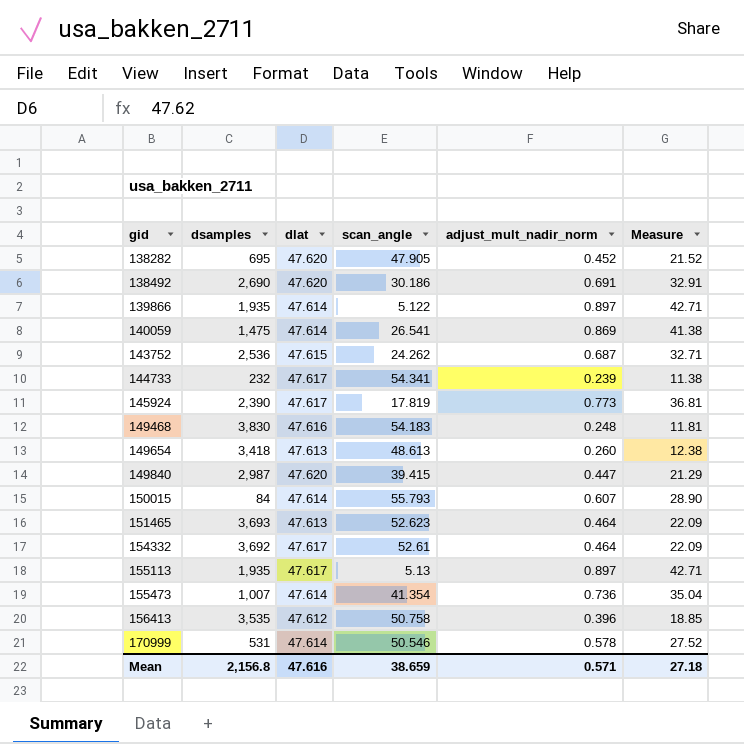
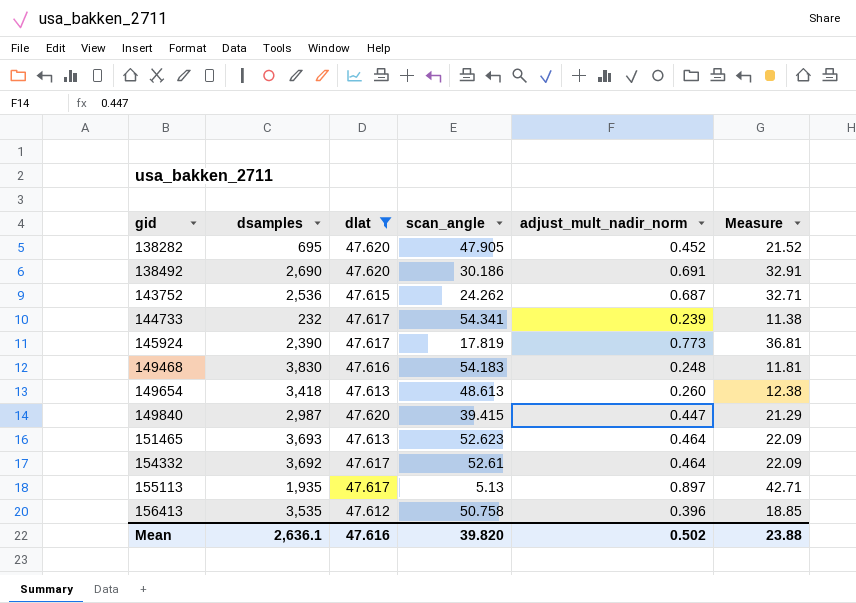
filter: none -> dlat != 47.614
Mean | dsamples: 2,156.8 -> 2,636.1
Mean | scan_angle: 38.659 -> 39.820
Mean | adjust_mult_nadir_norm: 0.571 -> 0.502
Mean | Measure: 27.18 -> 23.88

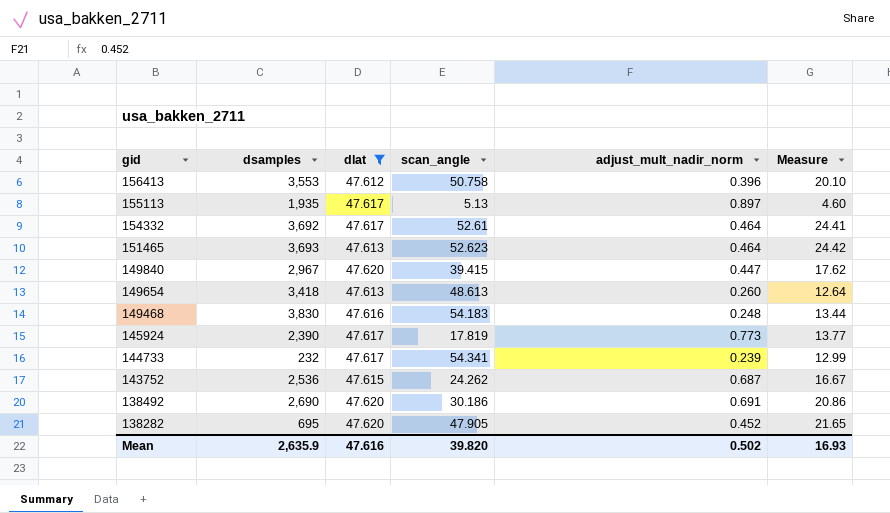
row order: gid ascending -> gid descending
column Measure | formula: [dlat] * [adjust_mult_nadir_norm] -> [scan_angle] * [adjust_mult_nadir_norm]
156413 | dsamples: 3,535 -> 3,553
149840 | dsamples: 2,987 -> 2,967
Mean | dsamples: 2,636.1 -> 2,635.9
Mean | Measure: 23.88 -> 16.93

